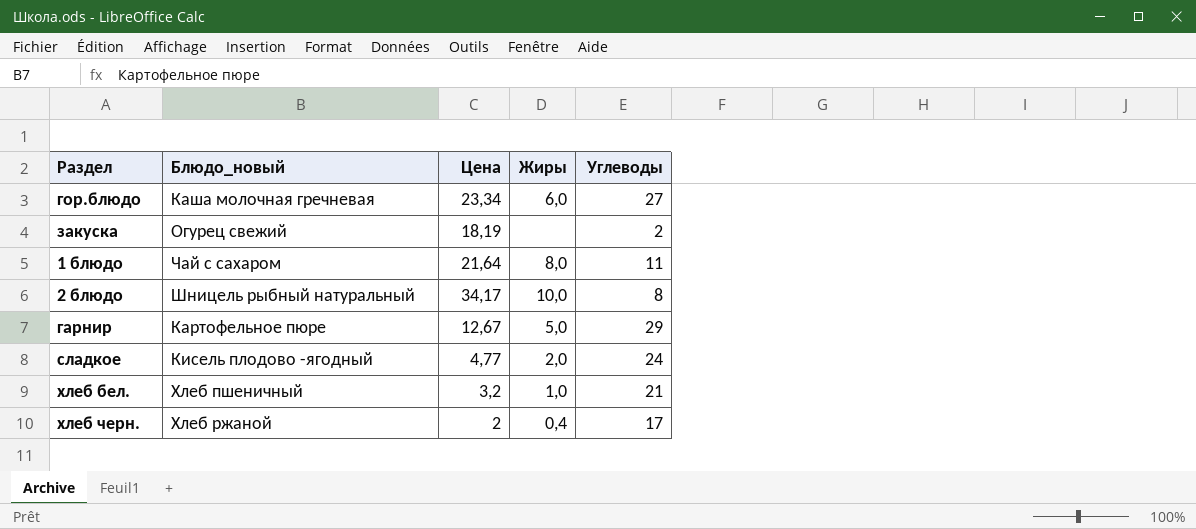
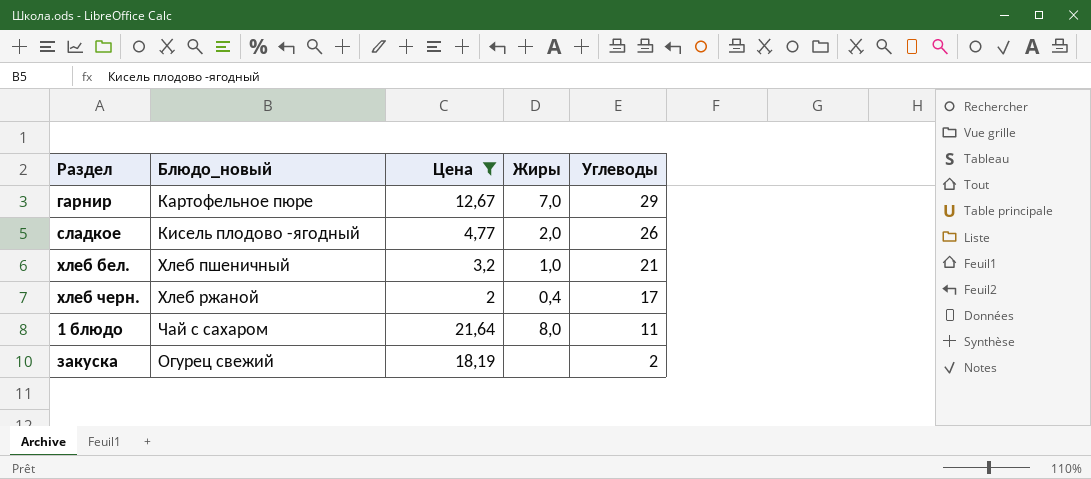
filter: none -> Цена <= 21,64
row order: none -> Углеводы descending
гарнир | Жиры: 5,0 -> 7,0
сладкое | Углеводы: 24 -> 26

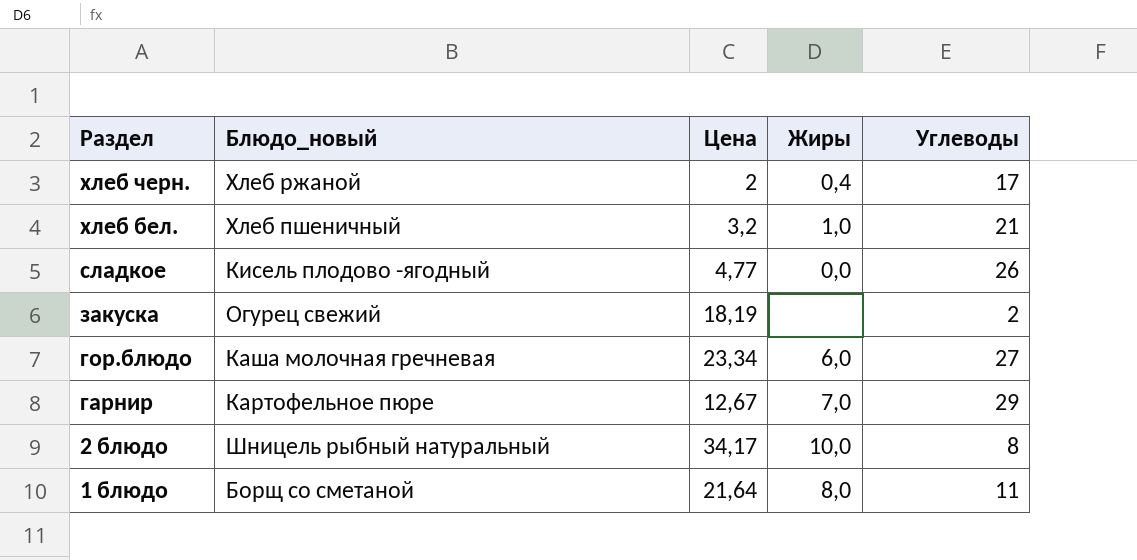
filter: Цена <= 21,64 -> none
row order: Углеводы descending -> Раздел descending
сладкое | Жиры: 2,0 -> 0,0
1 блюдо | Блюдо_новый: Чай с сахаром -> Борщ со сметаной

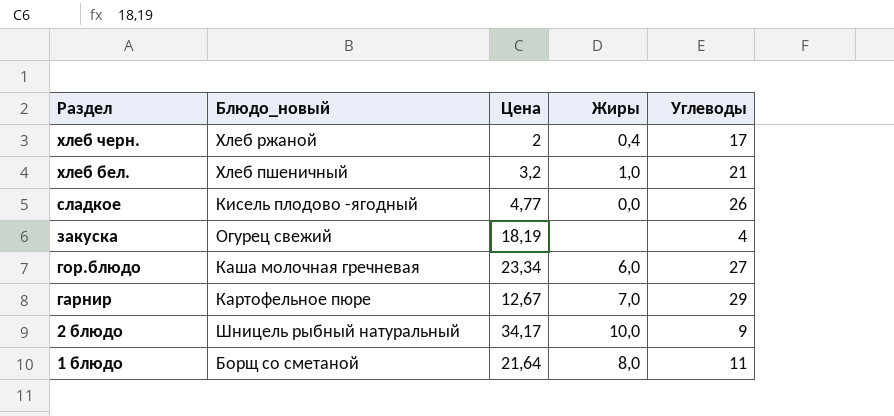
закуска | Углеводы: 2 -> 4
2 блюдо | Углеводы: 8 -> 9

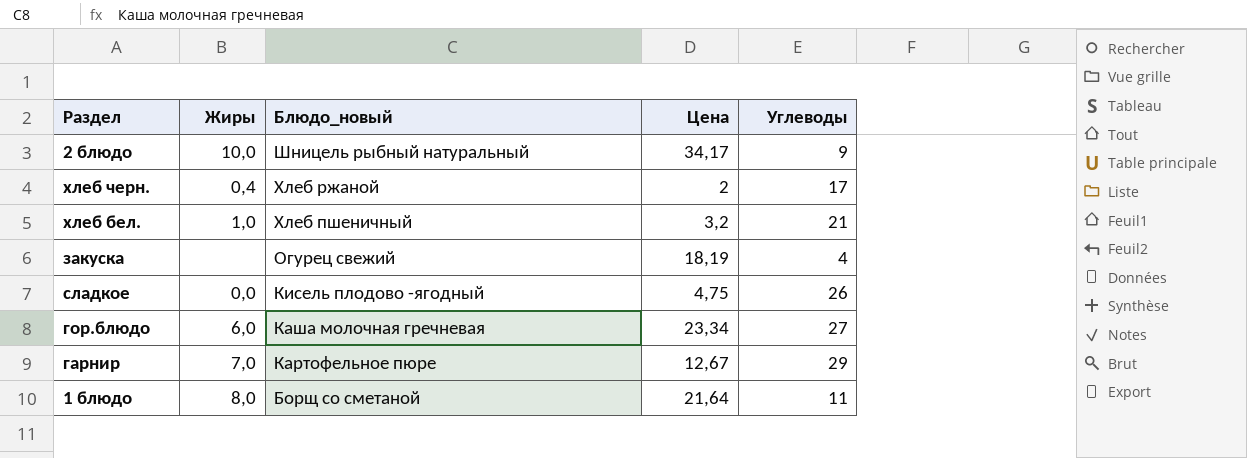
row order: Раздел descending -> Блюдо_новый descending
column Жиры | position: 4 -> 2
сладкое | Цена: 4,77 -> 4,75

